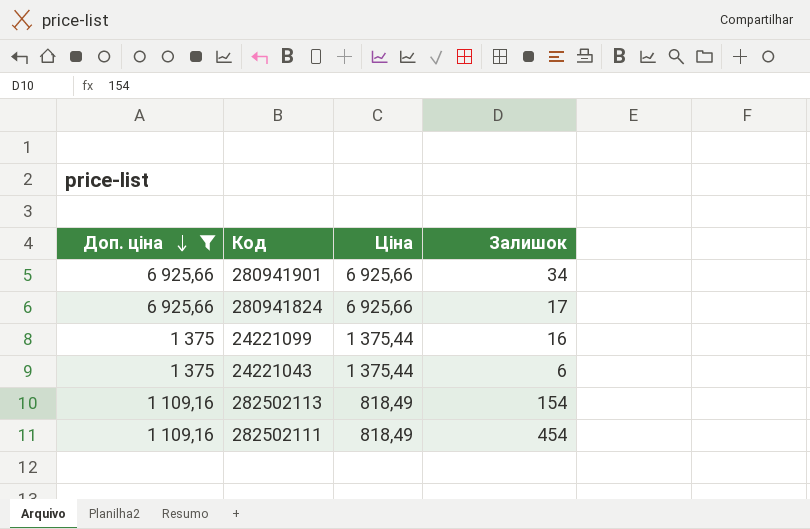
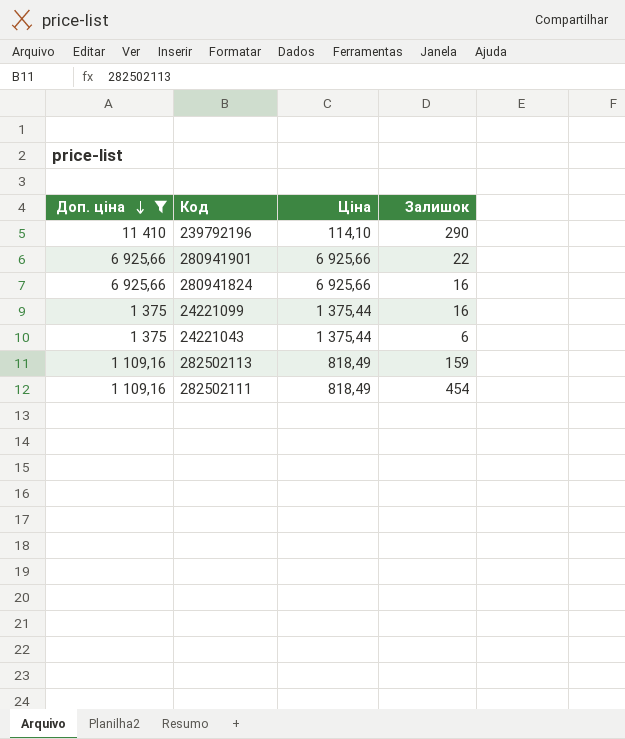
row 239792196: none -> 11 410 | 114,10 | 290
280941901 | Залишок: 34 -> 22
280941824 | Залишок: 17 -> 16
282502113 | Залишок: 154 -> 159

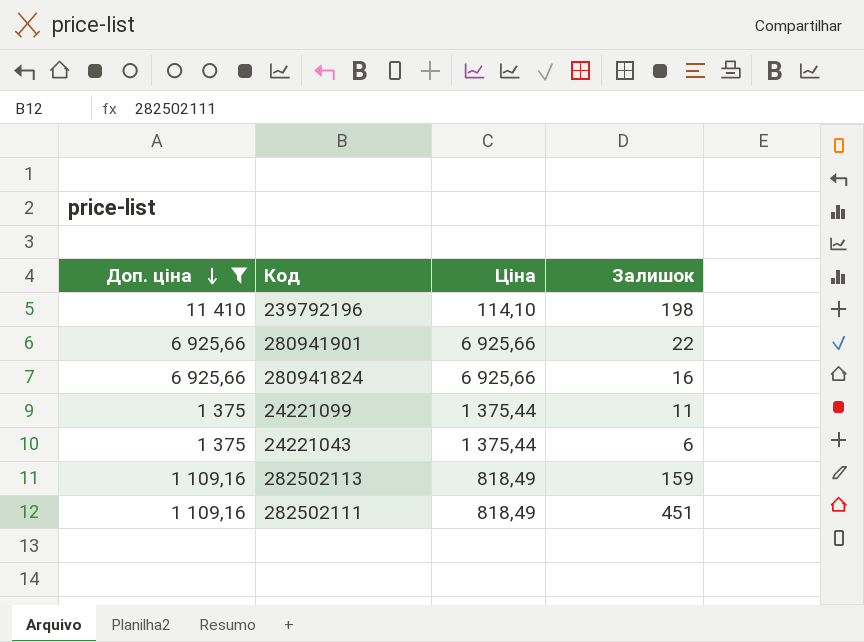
239792196 | Залишок: 290 -> 198
24221099 | Залишок: 16 -> 11
282502111 | Залишок: 454 -> 451

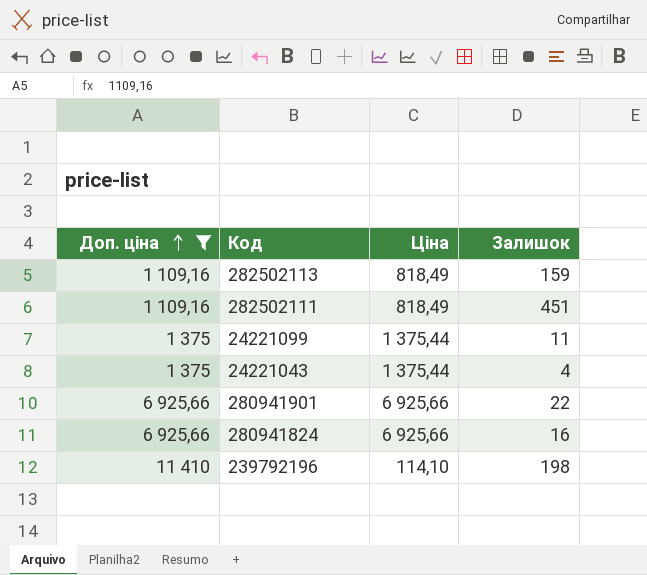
row order: Доп. ціна descending -> Доп. ціна ascending
24221043 | Залишок: 6 -> 4

